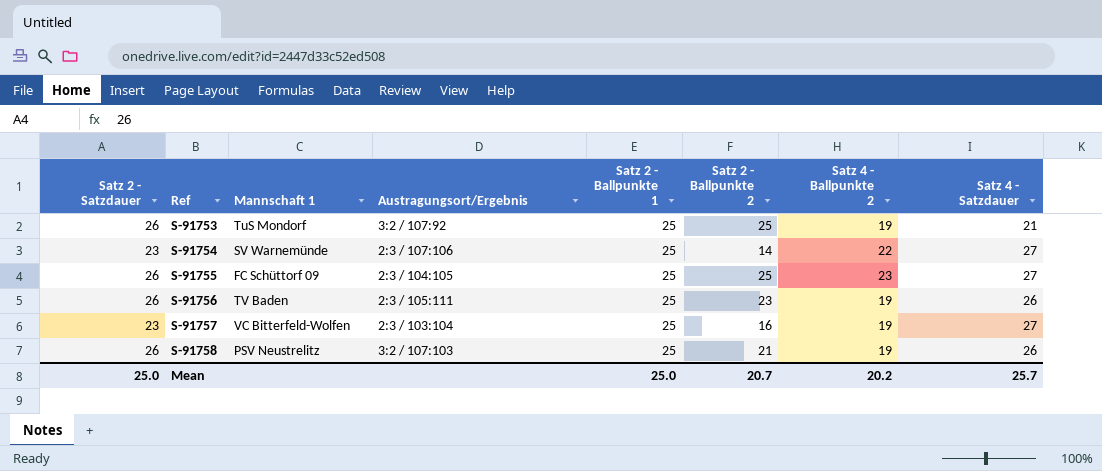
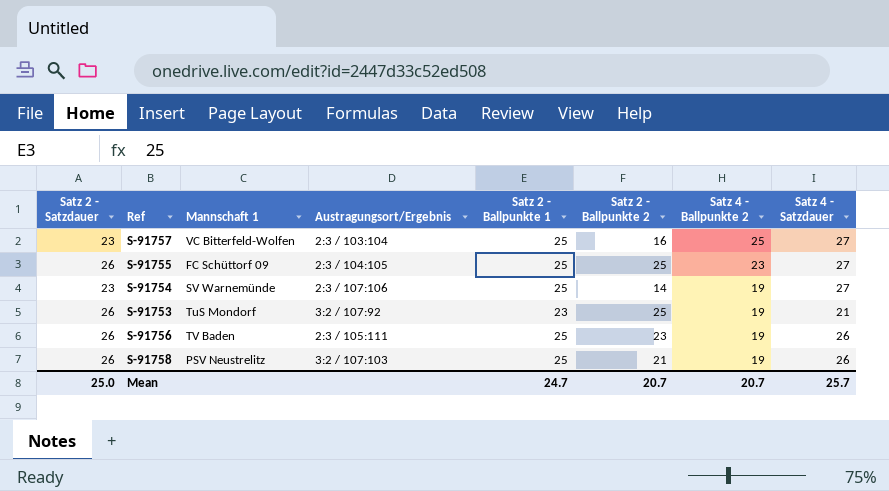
row order: Ref ascending -> Satz 4 - Ballpunkte 2 descending
S-91757 | Satz 4 - Ballpunkte 2: 19 -> 25
S-91754 | Satz 4 - Ballpunkte 2: 22 -> 19
S-91753 | Satz 2 - Ballpunkte 1: 25 -> 23
Mean | Satz 2 - Ballpunkte 1: 25.0 -> 24.7
Mean | Satz 4 - Ballpunkte 2: 20.2 -> 20.7

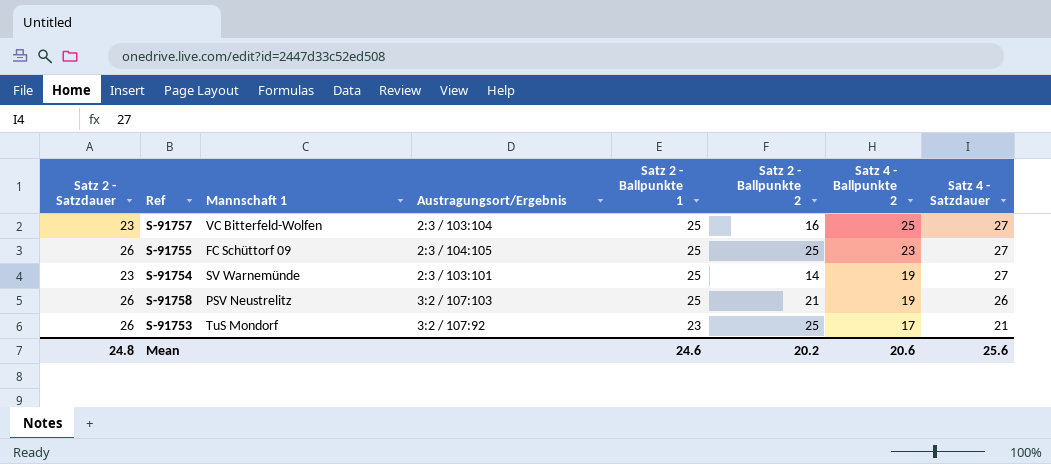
row order: Satz 4 - Ballpunkte 2 descending -> Satz 2 - Ballpunkte 1 descending
row S-91756: 26 | TV Baden | 2:3 / 105:111 | 25 | 23 | 19 | 26 -> none
S-91754 | Austragungsort/Ergebnis: 2:3 / 107:106 -> 2:3 / 103:101
S-91753 | Satz 4 - Ballpunkte 2: 19 -> 17
Mean | Satz 2 - Satzdauer: 25.0 -> 24.8
Mean | Satz 2 - Ballpunkte 1: 24.7 -> 24.6
Mean | Satz 2 - Ballpunkte 2: 20.7 -> 20.2
Mean | Satz 4 - Ballpunkte 2: 20.7 -> 20.6
Mean | Satz 4 - Satzdauer: 25.7 -> 25.6

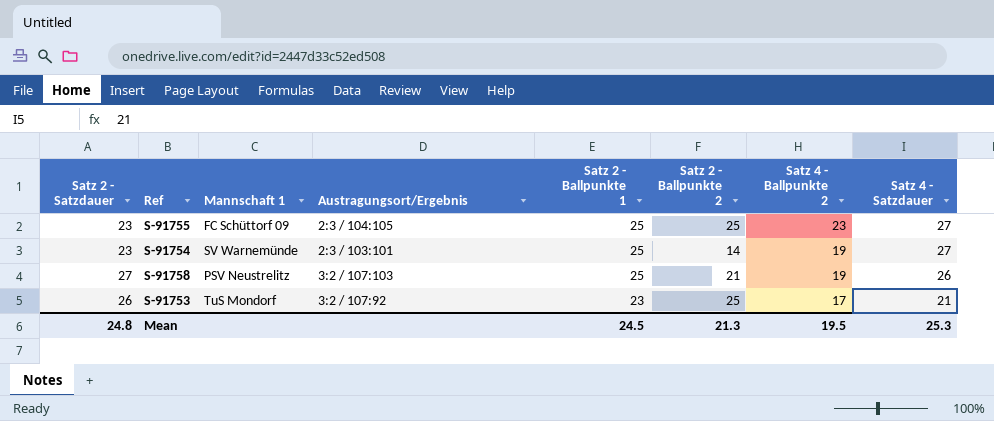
row S-91757: 23 | VC Bitterfeld-Wolfen | 2:3 / 103:104 | 25 | 16 | 25 | 27 -> none
S-91755 | Satz 2 - Satzdauer: 26 -> 23
S-91758 | Satz 2 - Satzdauer: 26 -> 27
Mean | Satz 2 - Ballpunkte 1: 24.6 -> 24.5
Mean | Satz 2 - Ballpunkte 2: 20.2 -> 21.3
Mean | Satz 4 - Ballpunkte 2: 20.6 -> 19.5
Mean | Satz 4 - Satzdauer: 25.6 -> 25.3

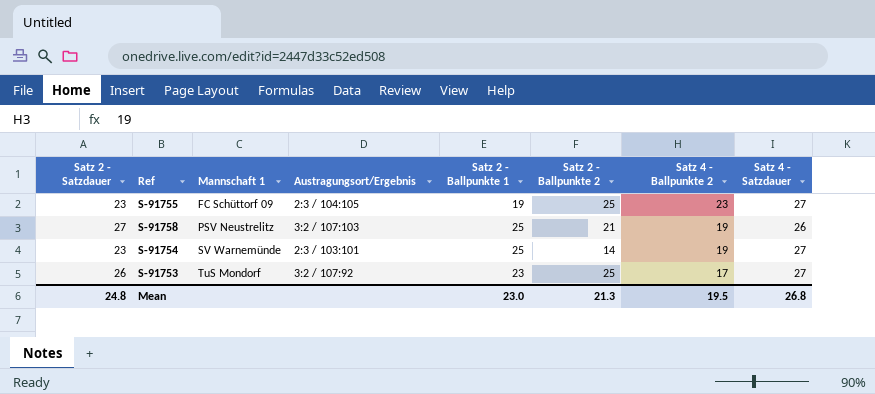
row order: Satz 2 - Ballpunkte 1 descending -> Mannschaft 1 ascending
S-91755 | Satz 2 - Ballpunkte 1: 25 -> 19
S-91753 | Satz 4 - Satzdauer: 21 -> 27
Mean | Satz 2 - Ballpunkte 1: 24.5 -> 23.0
Mean | Satz 4 - Satzdauer: 25.3 -> 26.8

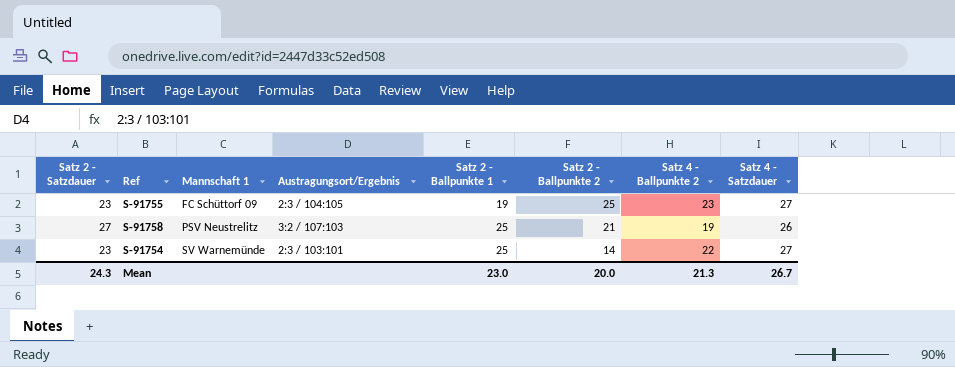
row S-91753: 26 | TuS Mondorf | 3:2 / 107:92 | 23 | 25 | 17 | 27 -> none
S-91754 | Satz 4 - Ballpunkte 2: 19 -> 22
Mean | Satz 2 - Satzdauer: 24.8 -> 24.3
Mean | Satz 2 - Ballpunkte 2: 21.3 -> 20.0
Mean | Satz 4 - Ballpunkte 2: 19.5 -> 21.3
Mean | Satz 4 - Satzdauer: 26.8 -> 26.7

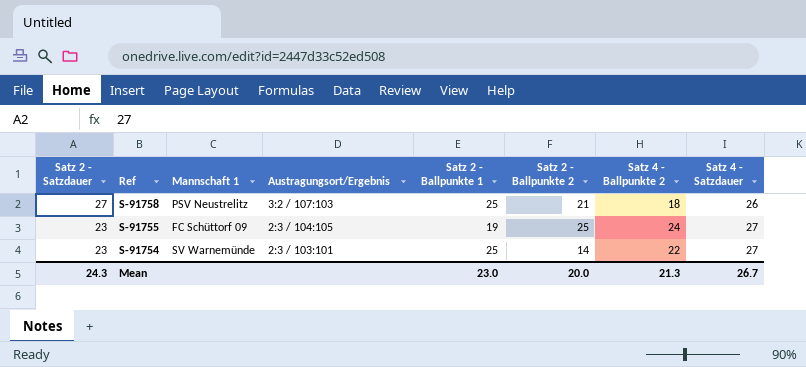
row order: Mannschaft 1 ascending -> Satz 2 - Satzdauer descending
S-91758 | Satz 4 - Ballpunkte 2: 19 -> 18
S-91755 | Satz 4 - Ballpunkte 2: 23 -> 24

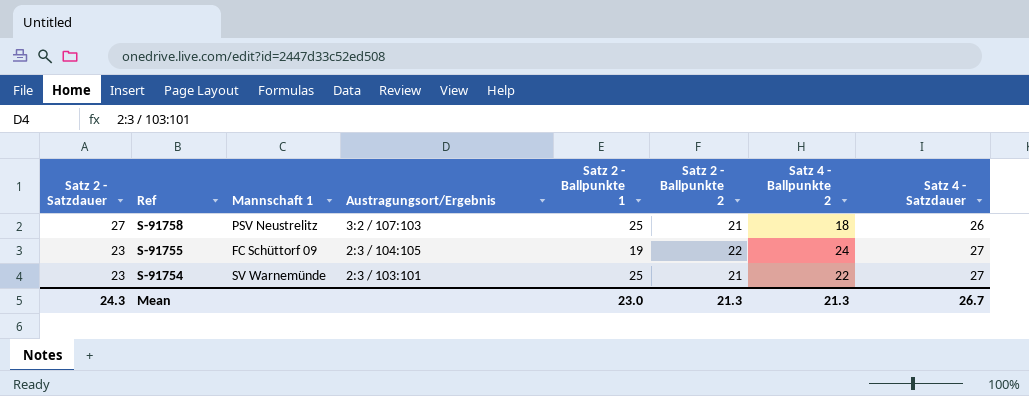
S-91755 | Satz 2 - Ballpunkte 2: 25 -> 22
S-91754 | Satz 2 - Ballpunkte 2: 14 -> 21
Mean | Satz 2 - Ballpunkte 2: 20.0 -> 21.3

